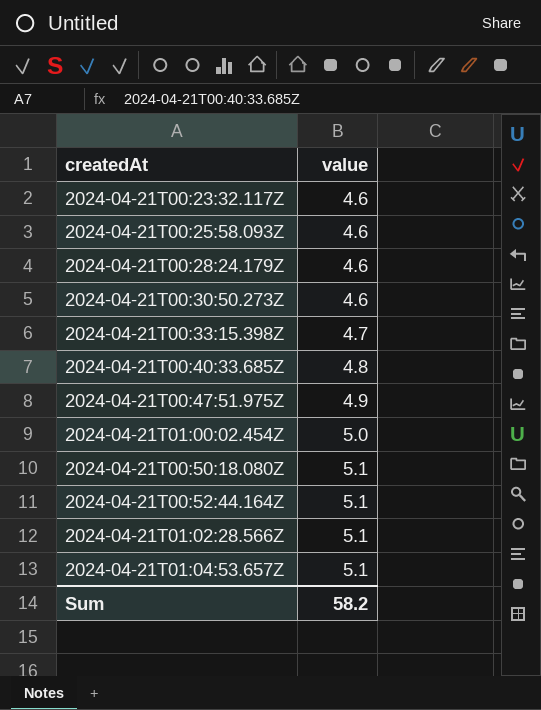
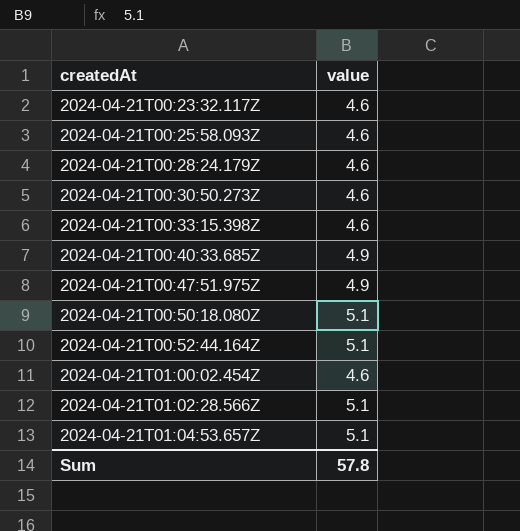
row order: value ascending -> createdAt ascending
2024-04-21T00:33:15.398Z | value: 4.7 -> 4.6
2024-04-21T00:40:33.685Z | value: 4.8 -> 4.9
2024-04-21T01:00:02.454Z | value: 5.0 -> 4.6
Sum | value: 58.2 -> 57.8

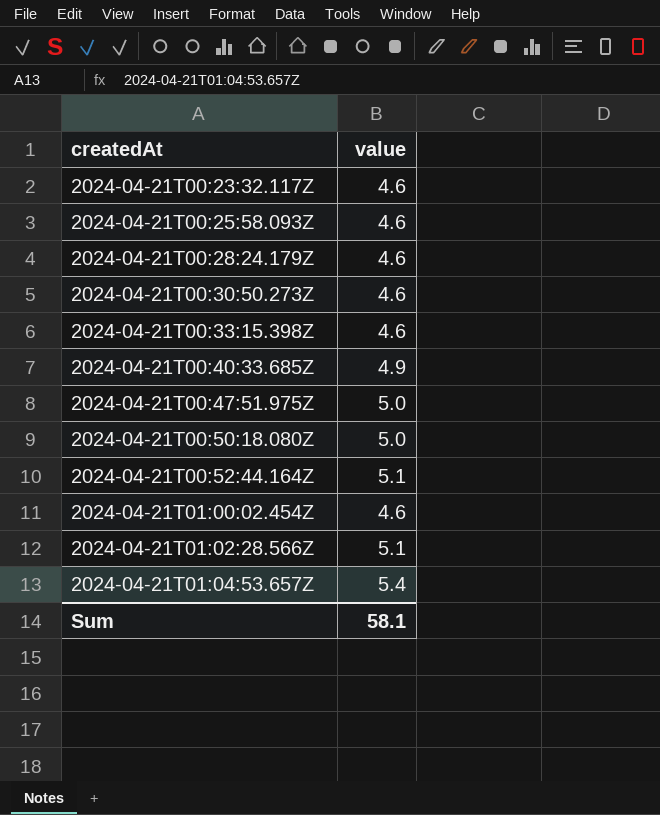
2024-04-21T00:47:51.975Z | value: 4.9 -> 5.0
2024-04-21T00:50:18.080Z | value: 5.1 -> 5.0
2024-04-21T01:04:53.657Z | value: 5.1 -> 5.4
Sum | value: 57.8 -> 58.1

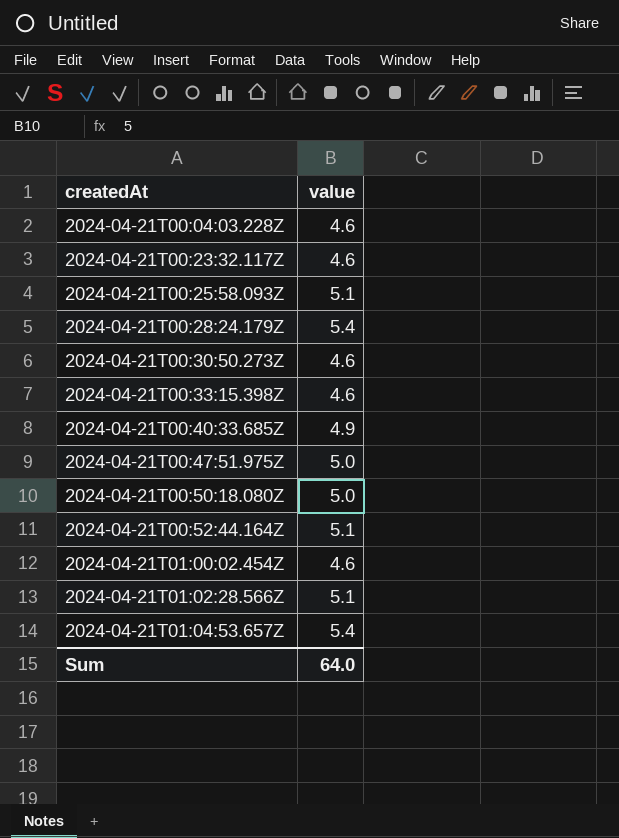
row 2024-04-21T00:04:03.228Z: none -> 4.6
2024-04-21T00:25:58.093Z | value: 4.6 -> 5.1
2024-04-21T00:28:24.179Z | value: 4.6 -> 5.4
Sum | value: 58.1 -> 64.0

